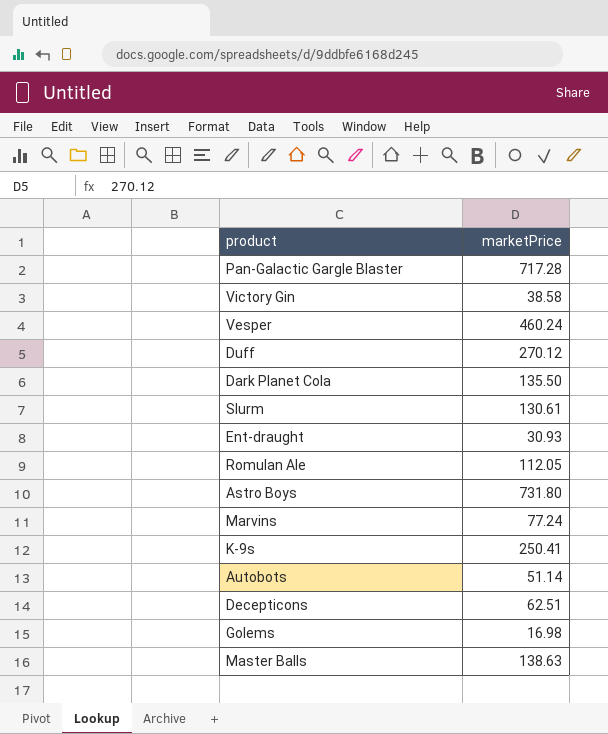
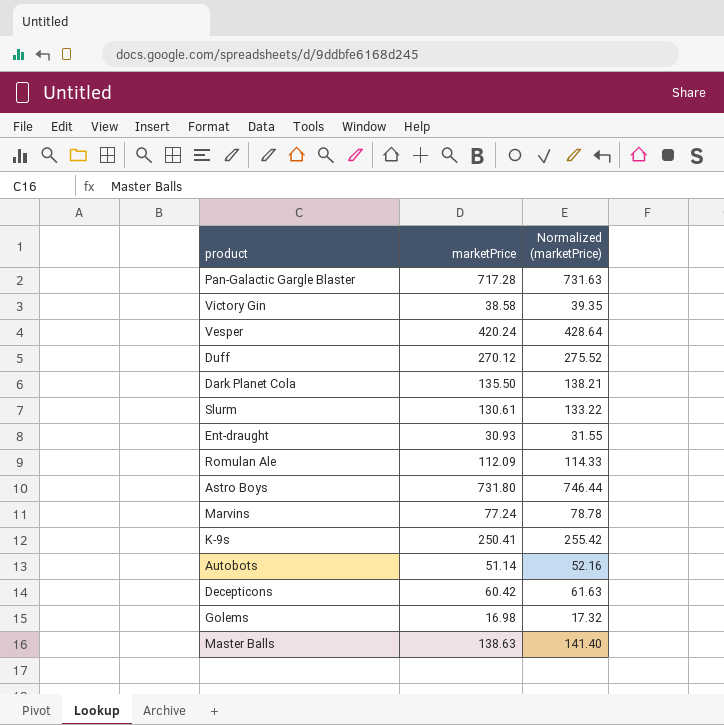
column Normalized (marketPrice) | formula: none -> [marketPrice] * 1.02
Vesper | marketPrice: 460.24 -> 420.24
Romulan Ale | marketPrice: 112.05 -> 112.09
Decepticons | marketPrice: 62.51 -> 60.42

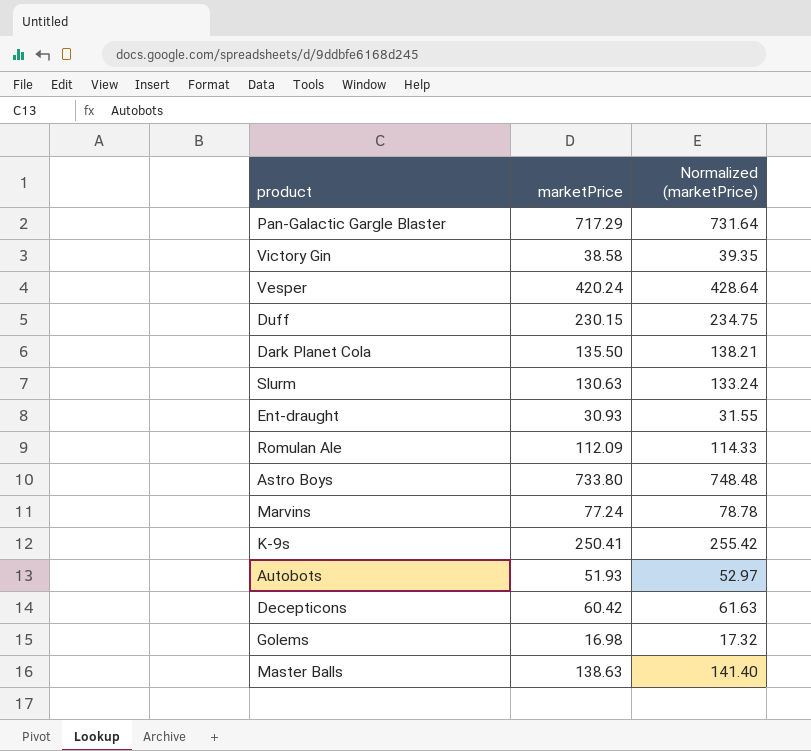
Pan-Galactic Gargle Blaster | marketPrice: 717.28 -> 717.29
Pan-Galactic Gargle Blaster | Normalized (marketPrice): 731.63 -> 731.64
Duff | marketPrice: 270.12 -> 230.15
Duff | Normalized (marketPrice): 275.52 -> 234.75
Slurm | marketPrice: 130.61 -> 130.63
Slurm | Normalized (marketPrice): 133.22 -> 133.24
Astro Boys | marketPrice: 731.80 -> 733.80
Astro Boys | Normalized (marketPrice): 746.44 -> 748.48
Autobots | marketPrice: 51.14 -> 51.93
Autobots | Normalized (marketPrice): 52.16 -> 52.97

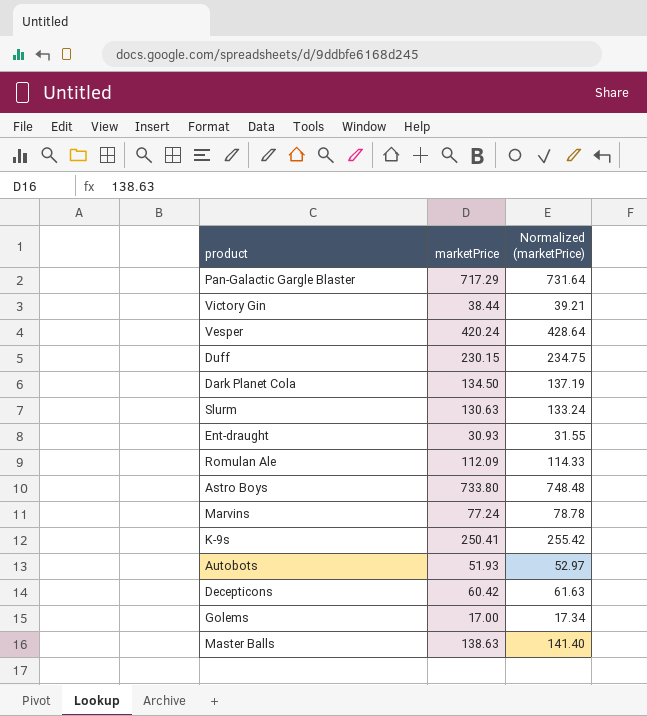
Victory Gin | marketPrice: 38.58 -> 38.44
Victory Gin | Normalized (marketPrice): 39.35 -> 39.21
Dark Planet Cola | marketPrice: 135.50 -> 134.50
Dark Planet Cola | Normalized (marketPrice): 138.21 -> 137.19
Golems | marketPrice: 16.98 -> 17.00
Golems | Normalized (marketPrice): 17.32 -> 17.34

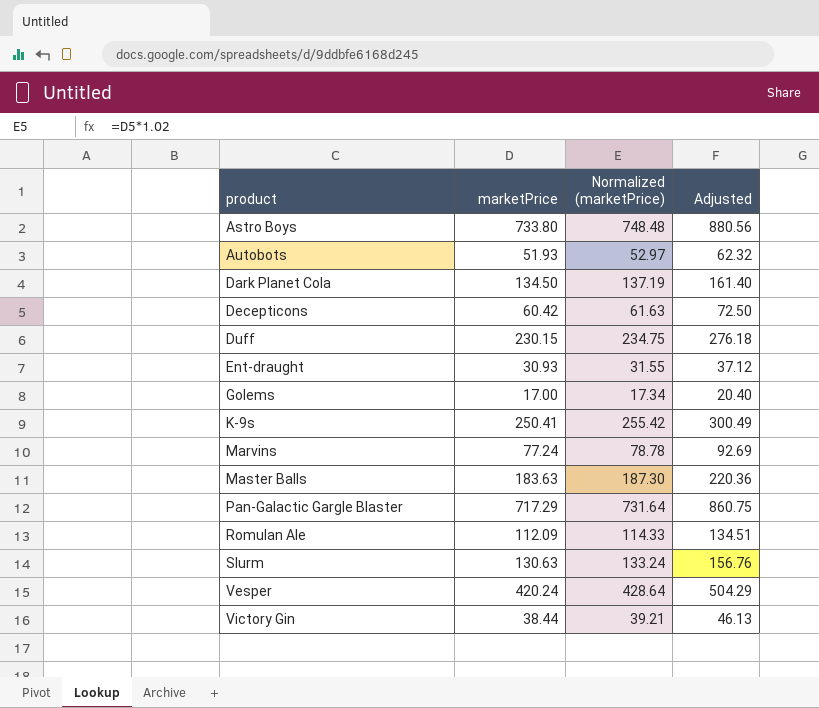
row order: none -> product ascending
column Adjusted | formula: none -> [marketPrice] * 1.2
Master Balls | marketPrice: 138.63 -> 183.63
Master Balls | Normalized (marketPrice): 141.40 -> 187.30

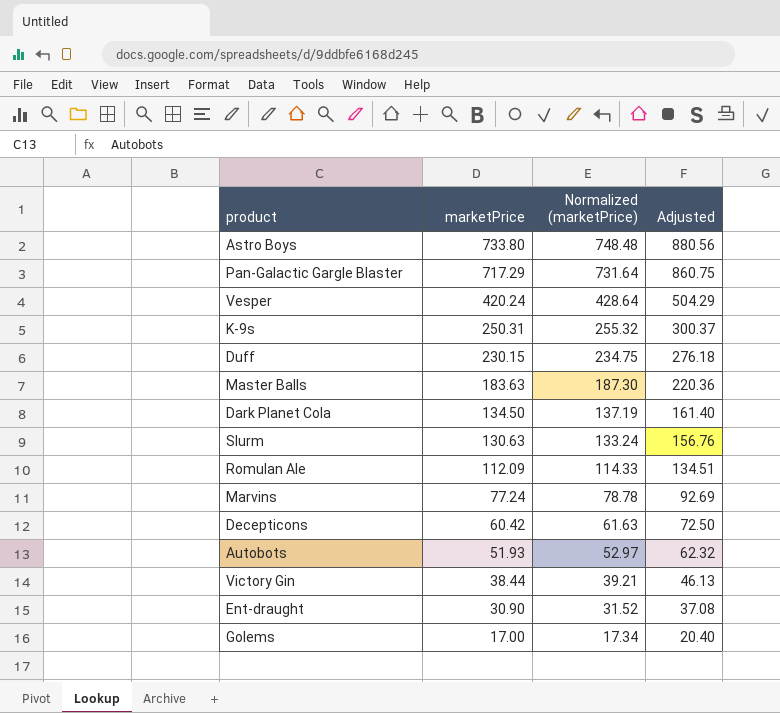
row order: product ascending -> marketPrice descending
K-9s | marketPrice: 250.41 -> 250.31
K-9s | Normalized (marketPrice): 255.42 -> 255.32
K-9s | Adjusted: 300.49 -> 300.37
Ent-draught | marketPrice: 30.93 -> 30.90
Ent-draught | Normalized (marketPrice): 31.55 -> 31.52
Ent-draught | Adjusted: 37.12 -> 37.08

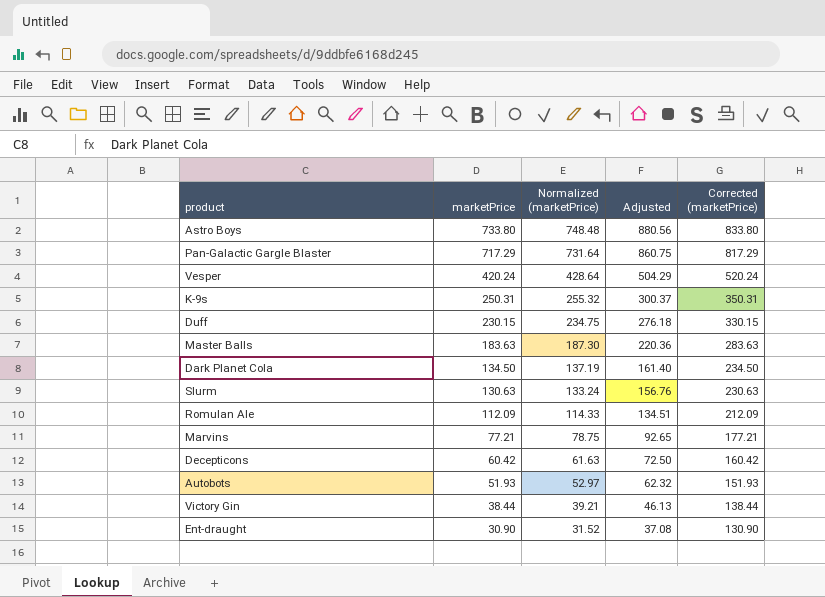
column Corrected (marketPrice) | formula: none -> [marketPrice] + 100
row Golems: 17.00 | 17.34 | 20.40 -> none
Marvins | marketPrice: 77.24 -> 77.21
Marvins | Normalized (marketPrice): 78.78 -> 78.75
Marvins | Adjusted: 92.69 -> 92.65

